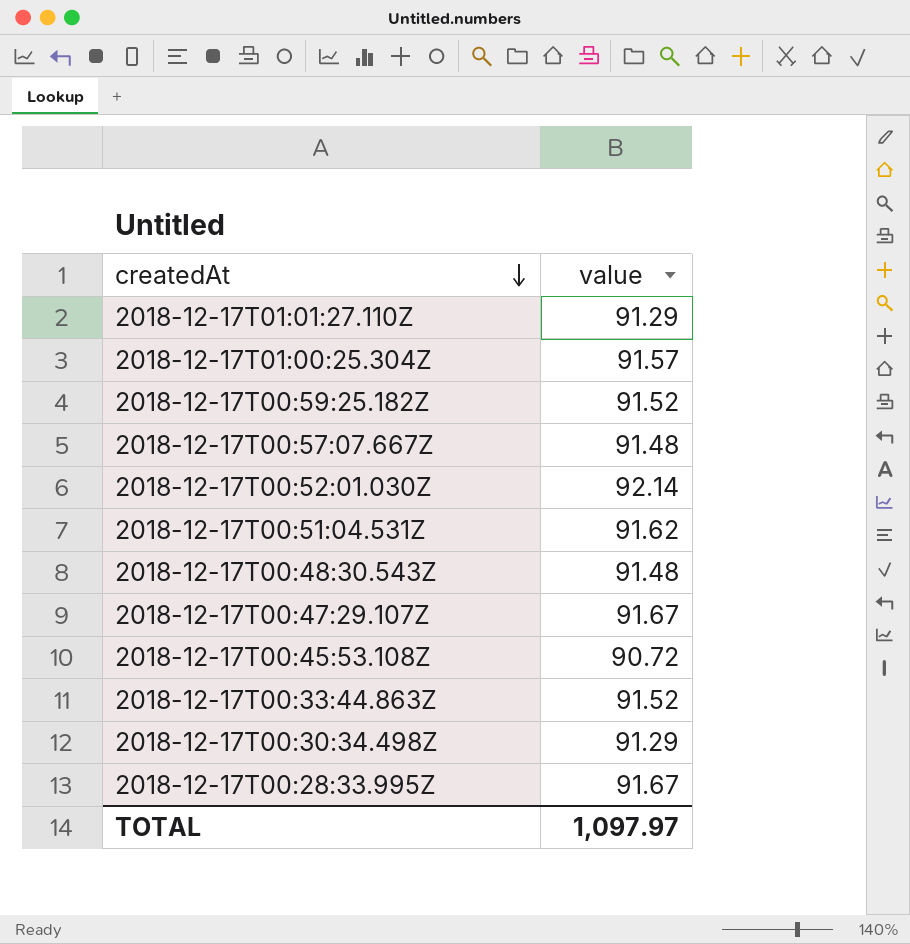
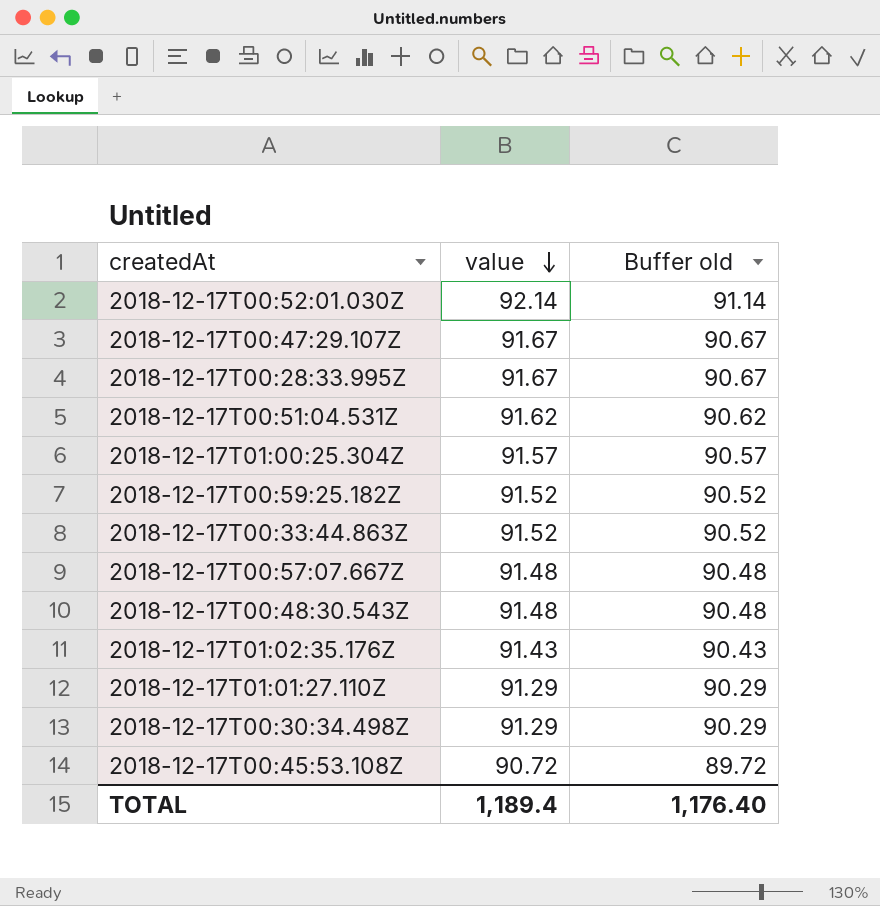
row order: createdAt descending -> value descending
column Buffer old | formula: none -> [value] - 1
row 2018-12-17T01:02:35.176Z: none -> 91.43 | 90.43
TOTAL | value: 1,097.97 -> 1,189.4

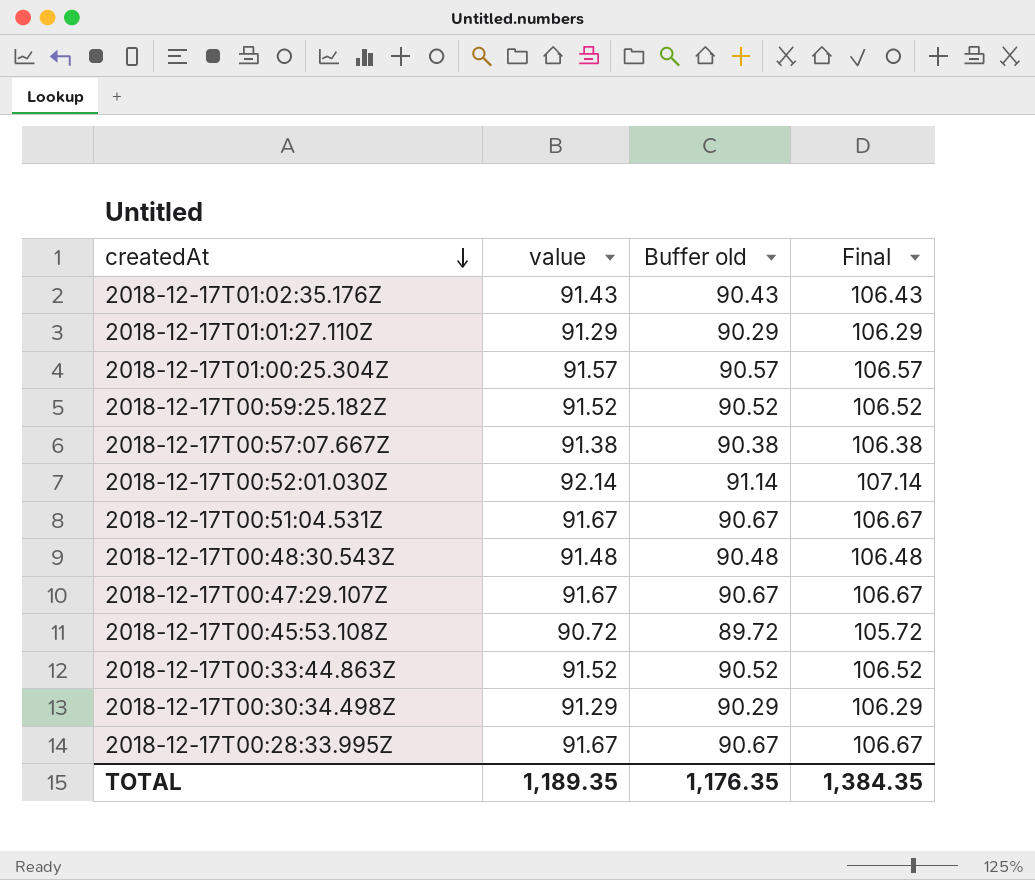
row order: value descending -> createdAt descending
column Final | formula: none -> [value] + 15
2018-12-17T00:57:07.667Z | value: 91.48 -> 91.38
2018-12-17T00:57:07.667Z | Buffer old: 90.48 -> 90.38
2018-12-17T00:51:04.531Z | value: 91.62 -> 91.67
2018-12-17T00:51:04.531Z | Buffer old: 90.62 -> 90.67
TOTAL | value: 1,189.4 -> 1,189.35
TOTAL | Buffer old: 1,176.40 -> 1,176.35

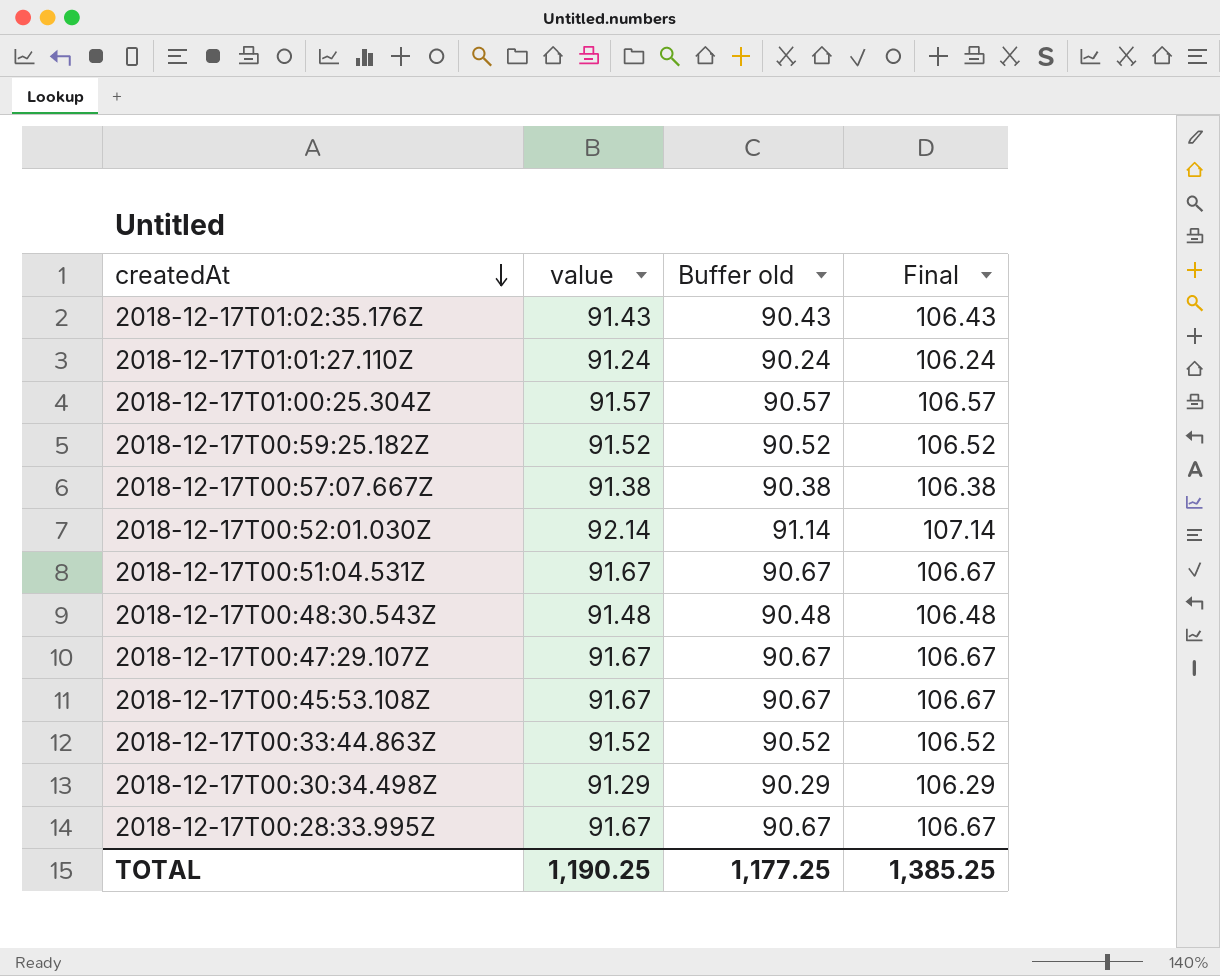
2018-12-17T01:01:27.110Z | value: 91.29 -> 91.24
2018-12-17T01:01:27.110Z | Buffer old: 90.29 -> 90.24
2018-12-17T01:01:27.110Z | Final: 106.29 -> 106.24
2018-12-17T00:45:53.108Z | value: 90.72 -> 91.67
2018-12-17T00:45:53.108Z | Buffer old: 89.72 -> 90.67
2018-12-17T00:45:53.108Z | Final: 105.72 -> 106.67
TOTAL | value: 1,189.35 -> 1,190.25
TOTAL | Buffer old: 1,176.35 -> 1,177.25
TOTAL | Final: 1,384.35 -> 1,385.25

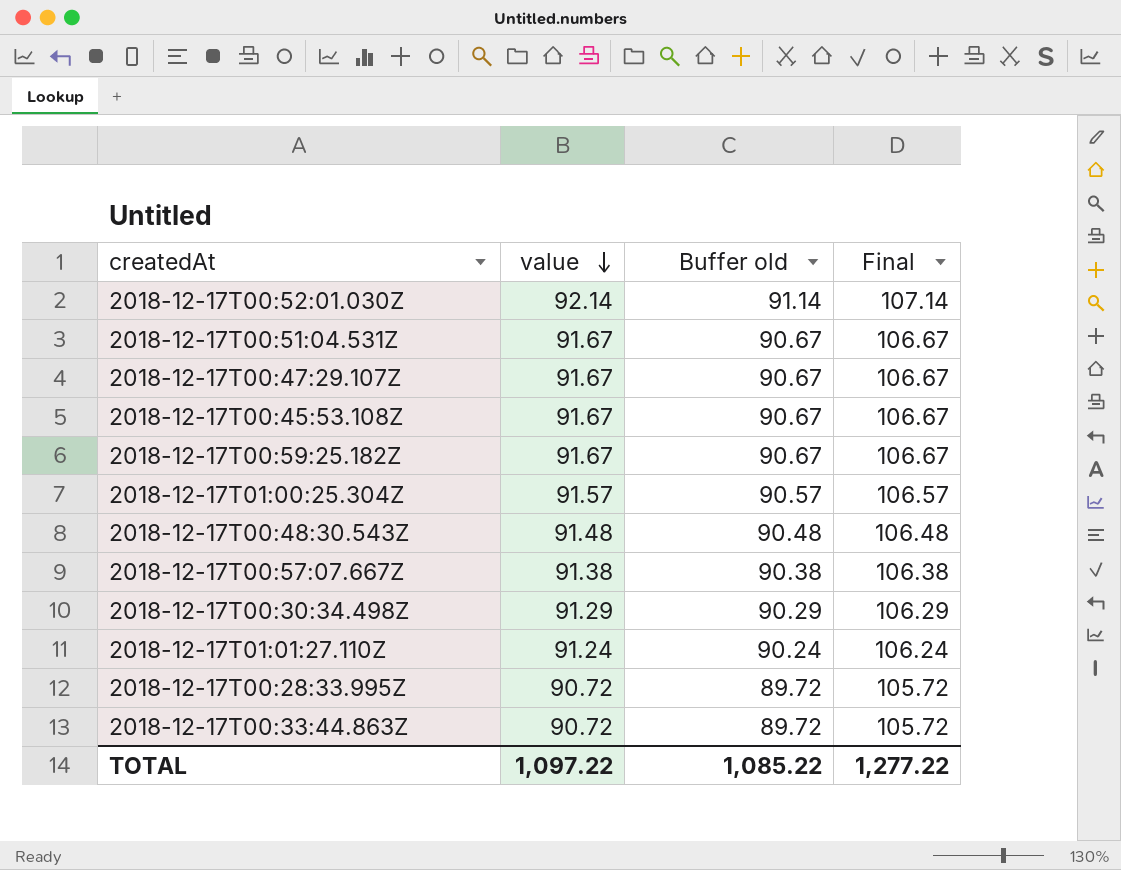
row order: createdAt descending -> value descending
row 2018-12-17T01:02:35.176Z: 91.43 | 90.43 | 106.43 -> none
2018-12-17T00:59:25.182Z | value: 91.52 -> 91.67
2018-12-17T00:59:25.182Z | Buffer old: 90.52 -> 90.67
2018-12-17T00:59:25.182Z | Final: 106.52 -> 106.67
2018-12-17T00:28:33.995Z | value: 91.67 -> 90.72
2018-12-17T00:28:33.995Z | Buffer old: 90.67 -> 89.72
2018-12-17T00:28:33.995Z | Final: 106.67 -> 105.72
2018-12-17T00:33:44.863Z | value: 91.52 -> 90.72
2018-12-17T00:33:44.863Z | Buffer old: 90.52 -> 89.72
2018-12-17T00:33:44.863Z | Final: 106.52 -> 105.72
TOTAL | value: 1,190.25 -> 1,097.22
TOTAL | Buffer old: 1,177.25 -> 1,085.22
TOTAL | Final: 1,385.25 -> 1,277.22

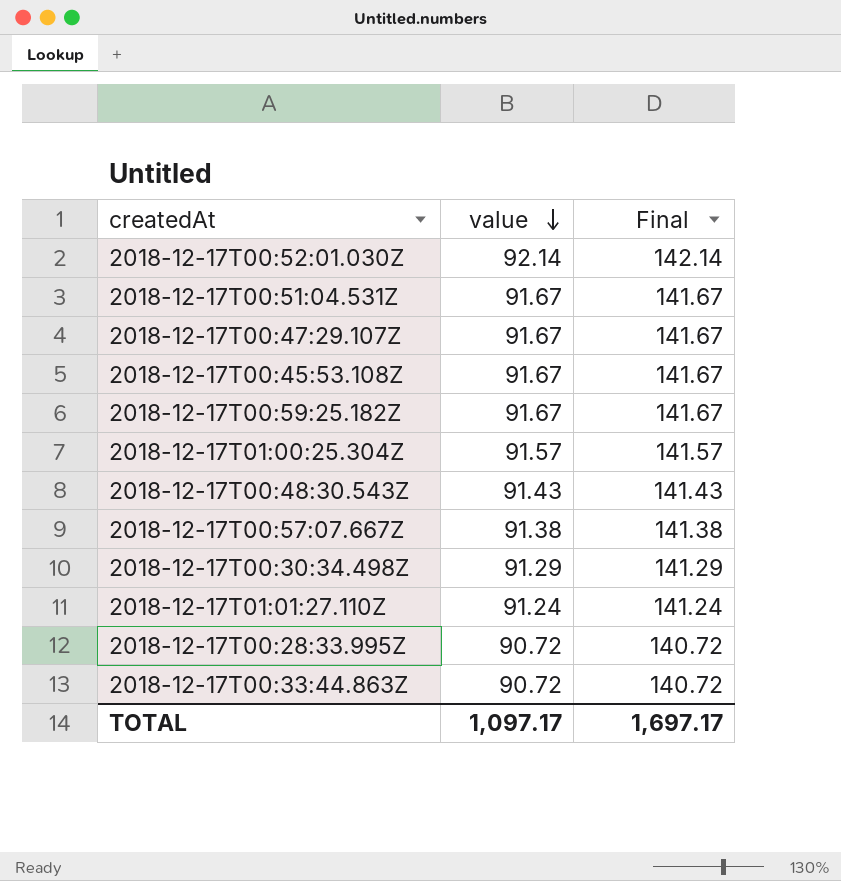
column Buffer old | formula: [value] - 1 -> none
column Final | formula: [value] + 15 -> [value] + 50
2018-12-17T00:48:30.543Z | value: 91.48 -> 91.43
TOTAL | value: 1,097.22 -> 1,097.17
TOTAL | Final: 1,277.22 -> 1,697.17

